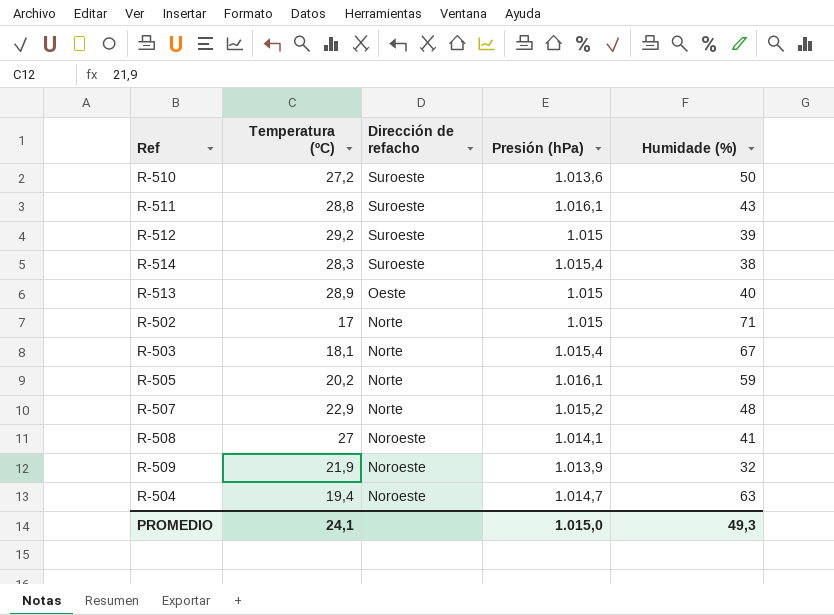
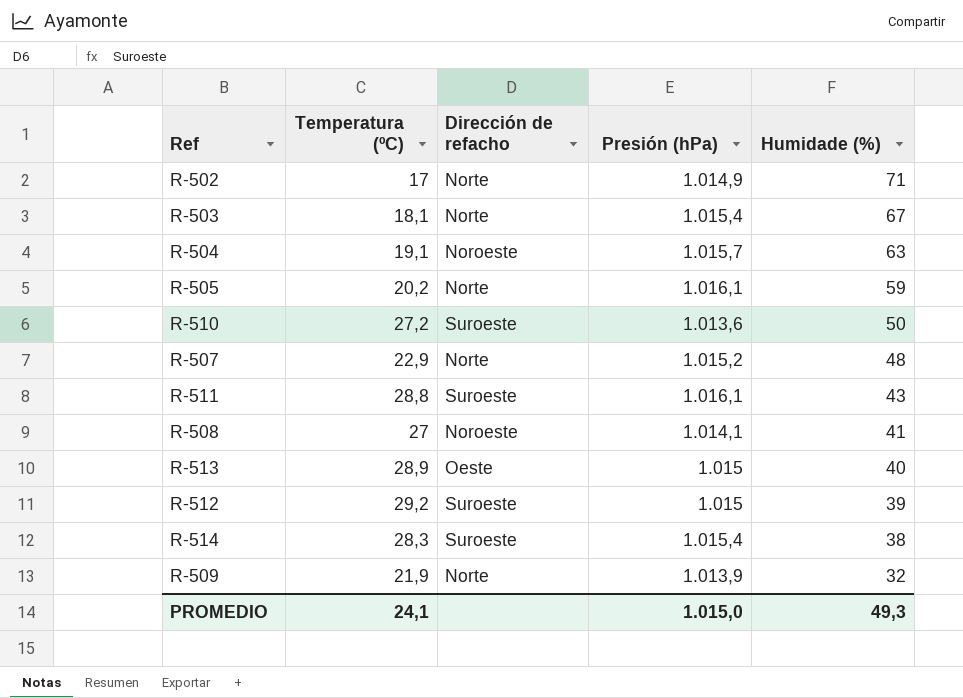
row order: Dirección de refacho descending -> Humidade (%) descending
R-502 | Presión (hPa): 1.015 -> 1.014,9
R-504 | Temperatura (ºC): 19,4 -> 19,1
R-504 | Presión (hPa): 1.014,7 -> 1.015,7
R-509 | Dirección de refacho: Noroeste -> Norte

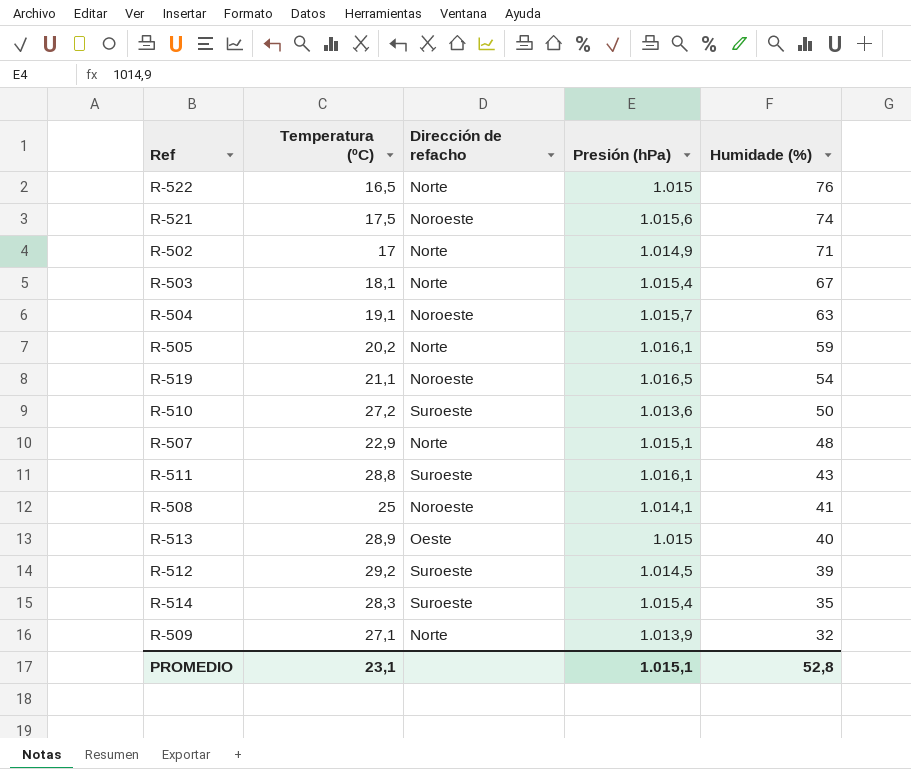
row R-522: none -> 16,5 | Norte | 1.015 | 76
row R-521: none -> 17,5 | Noroeste | 1.015,6 | 74
row R-519: none -> 21,1 | Noroeste | 1.016,5 | 54
R-507 | Presión (hPa): 1.015,2 -> 1.015,1
R-508 | Temperatura (ºC): 27 -> 25
R-512 | Presión (hPa): 1.015 -> 1.014,5
R-514 | Humidade (%): 38 -> 35
R-509 | Temperatura (ºC): 21,9 -> 27,1
PROMEDIO | Temperatura (ºC): 24,1 -> 23,1
PROMEDIO | Presión (hPa): 1.015,0 -> 1.015,1
PROMEDIO | Humidade (%): 49,3 -> 52,8

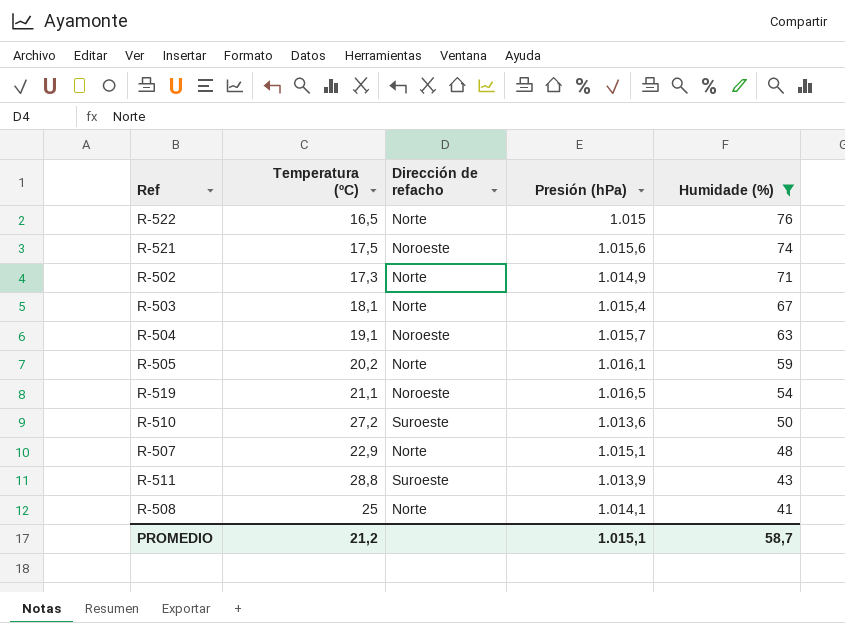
filter: none -> Humidade (%) >= 41
R-502 | Temperatura (ºC): 17 -> 17,3
R-511 | Presión (hPa): 1.016,1 -> 1.013,9
R-508 | Dirección de refacho: Noroeste -> Norte
PROMEDIO | Temperatura (ºC): 23,1 -> 21,2
PROMEDIO | Humidade (%): 52,8 -> 58,7

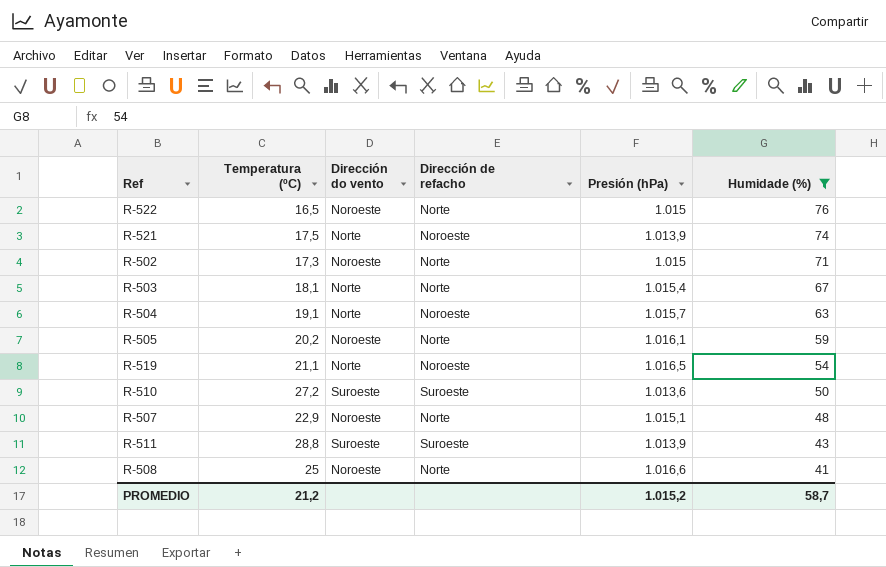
column Dirección do vento | position: none -> 3
R-521 | Presión (hPa): 1.015,6 -> 1.013,9
R-502 | Presión (hPa): 1.014,9 -> 1.015
R-508 | Presión (hPa): 1.014,1 -> 1.016,6
PROMEDIO | Presión (hPa): 1.015,1 -> 1.015,2

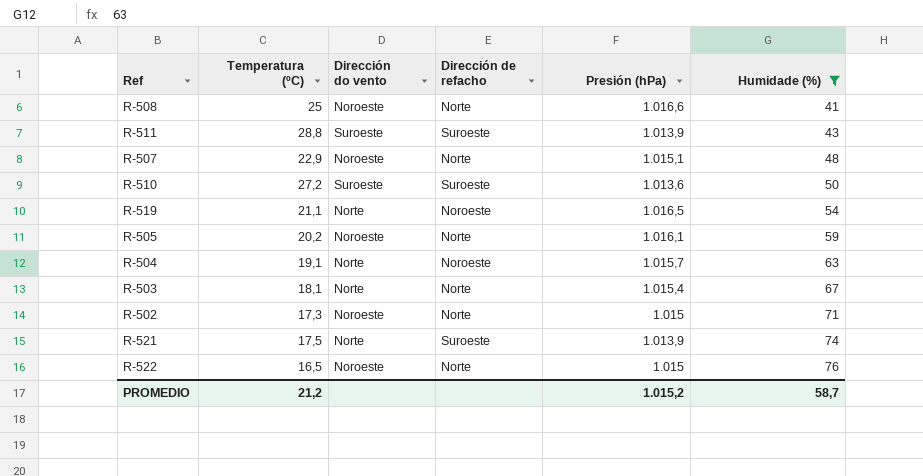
row order: Humidade (%) descending -> Humidade (%) ascending
R-521 | Dirección de refacho: Noroeste -> Suroeste

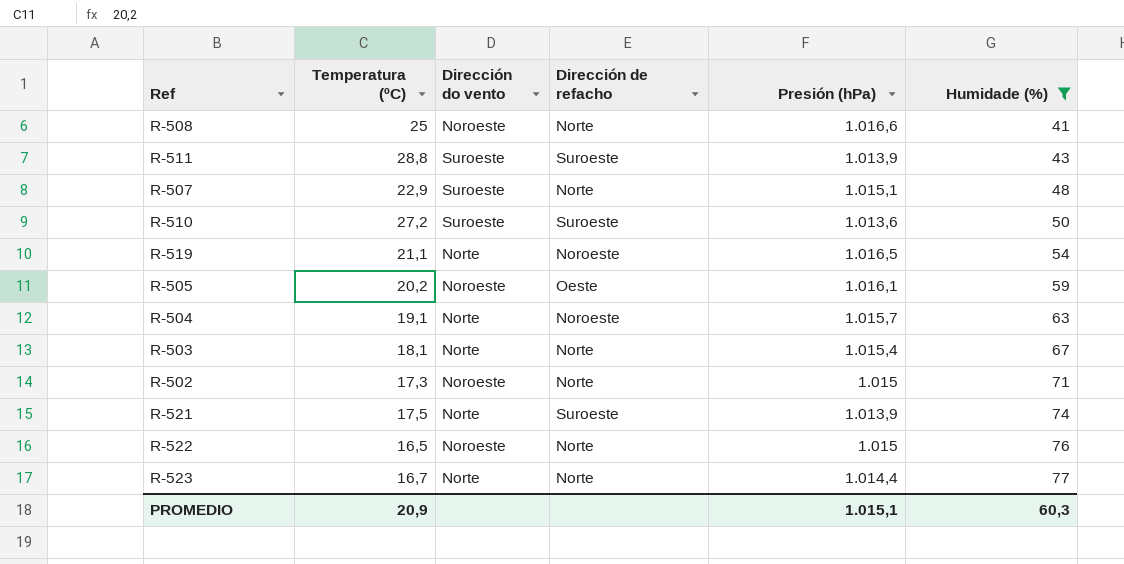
R-507 | Dirección do vento: Noroeste -> Suroeste
R-505 | Dirección de refacho: Norte -> Oeste
row R-523: none -> 16,7 | Norte | Norte | 1.014,4 | 77
PROMEDIO | Temperatura (ºC): 21,2 -> 20,9
PROMEDIO | Presión (hPa): 1.015,2 -> 1.015,1
PROMEDIO | Humidade (%): 58,7 -> 60,3

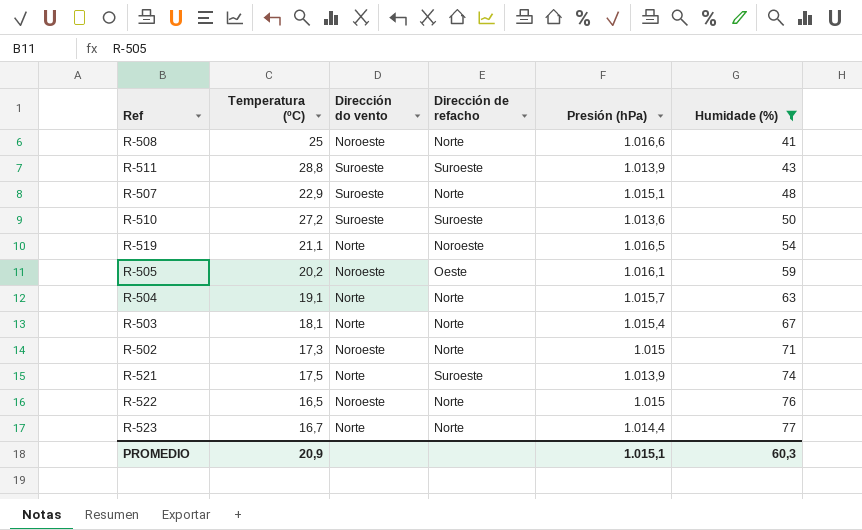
R-504 | Dirección de refacho: Noroeste -> Norte

